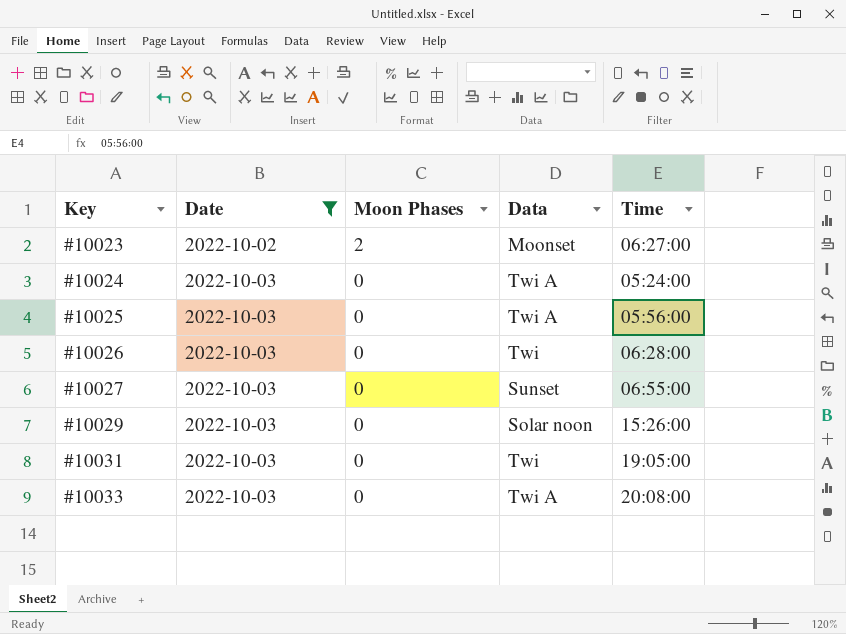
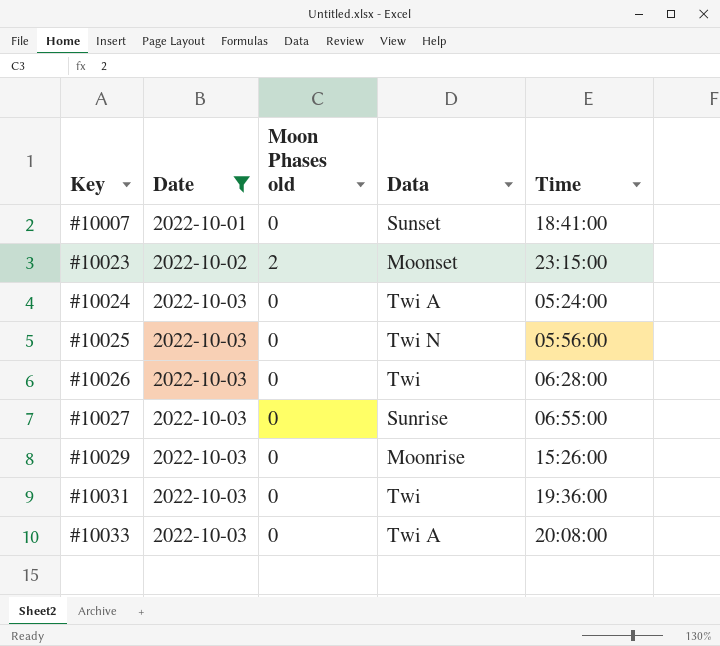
column name: Moon Phases -> Moon Phases old
row #10007: none -> 2022-10-01 | 0 | Sunset | 18:41:00
#10023 | Time: 06:27:00 -> 23:15:00
#10025 | Data: Twi A -> Twi N
#10027 | Data: Sunset -> Sunrise
#10029 | Data: Solar noon -> Moonrise
#10031 | Time: 19:05:00 -> 19:36:00

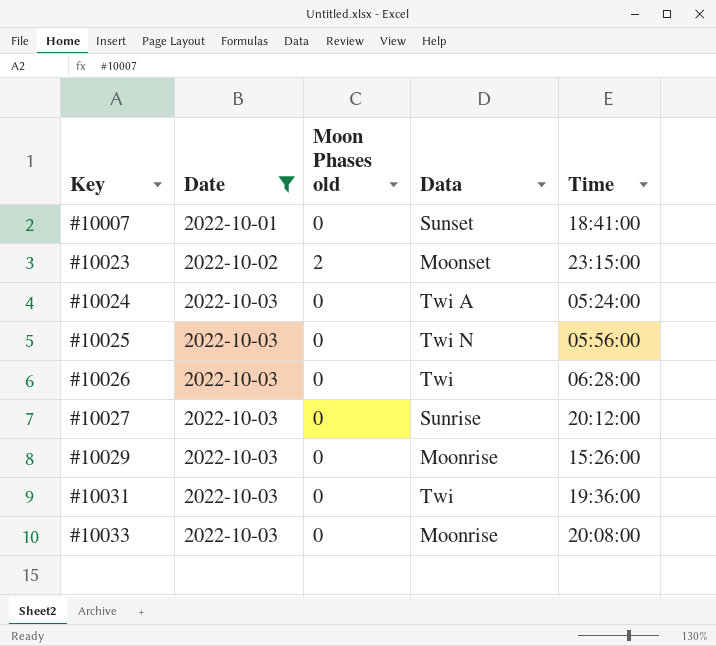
#10027 | Time: 06:55:00 -> 20:12:00
#10033 | Data: Twi A -> Moonrise

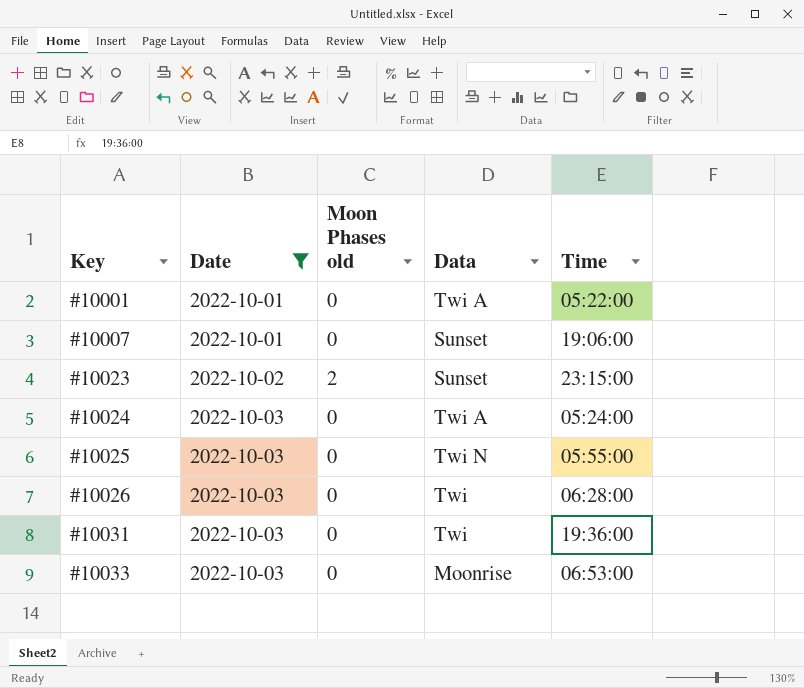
row #10027: 2022-10-03 | 0 | Sunrise | 20:12:00 -> none
row #10029: 2022-10-03 | 0 | Moonrise | 15:26:00 -> none
row #10001: none -> 2022-10-01 | 0 | Twi A | 05:22:00
#10007 | Time: 18:41:00 -> 19:06:00
#10023 | Data: Moonset -> Sunset
#10025 | Time: 05:56:00 -> 05:55:00
#10033 | Time: 20:08:00 -> 06:53:00

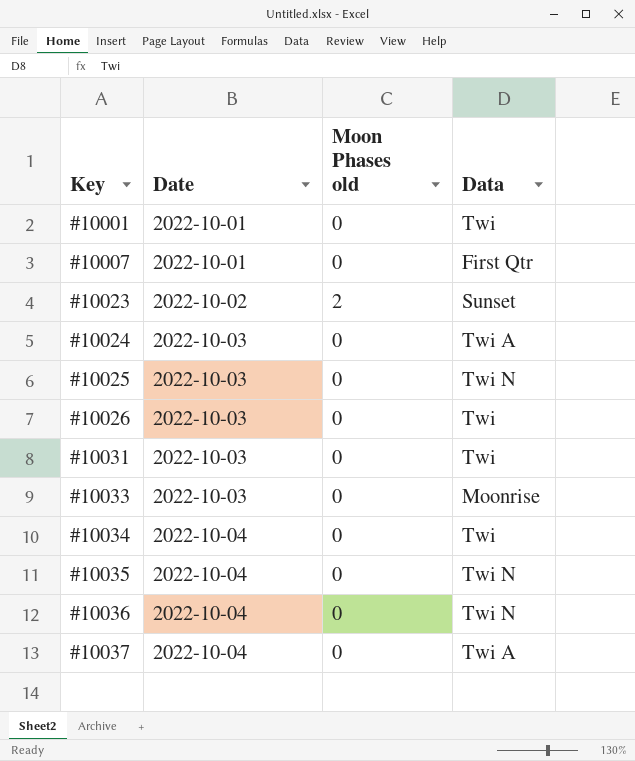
filter: Date != 2022-10-04 -> none
column Time | position: 5 -> none
#10001 | Data: Twi A -> Twi
#10007 | Data: Sunset -> First Qtr

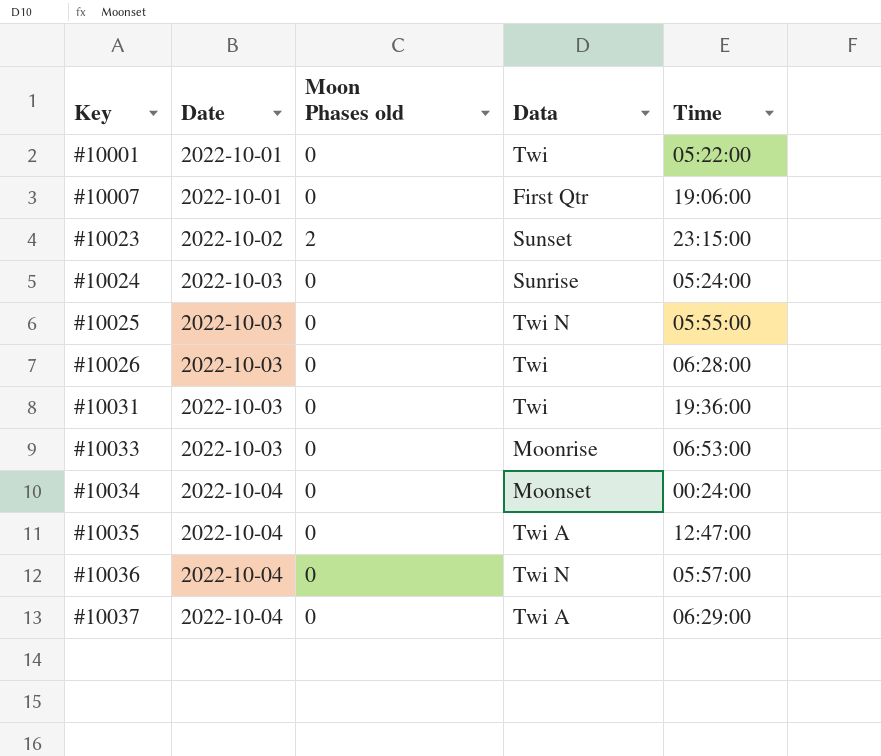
column Time | position: none -> 5
#10024 | Data: Twi A -> Sunrise
#10034 | Data: Twi -> Moonset
#10035 | Data: Twi N -> Twi A

